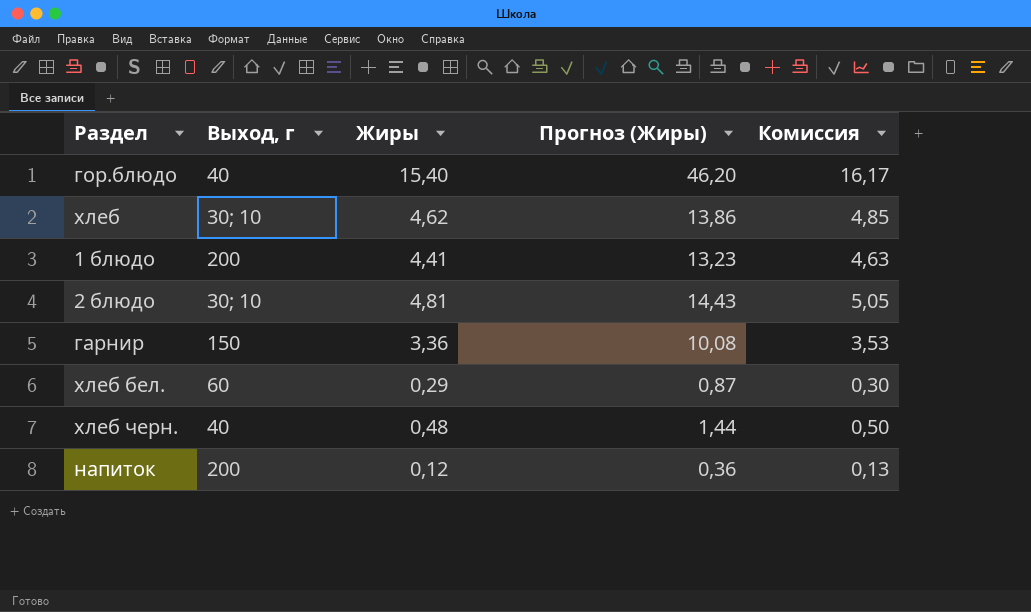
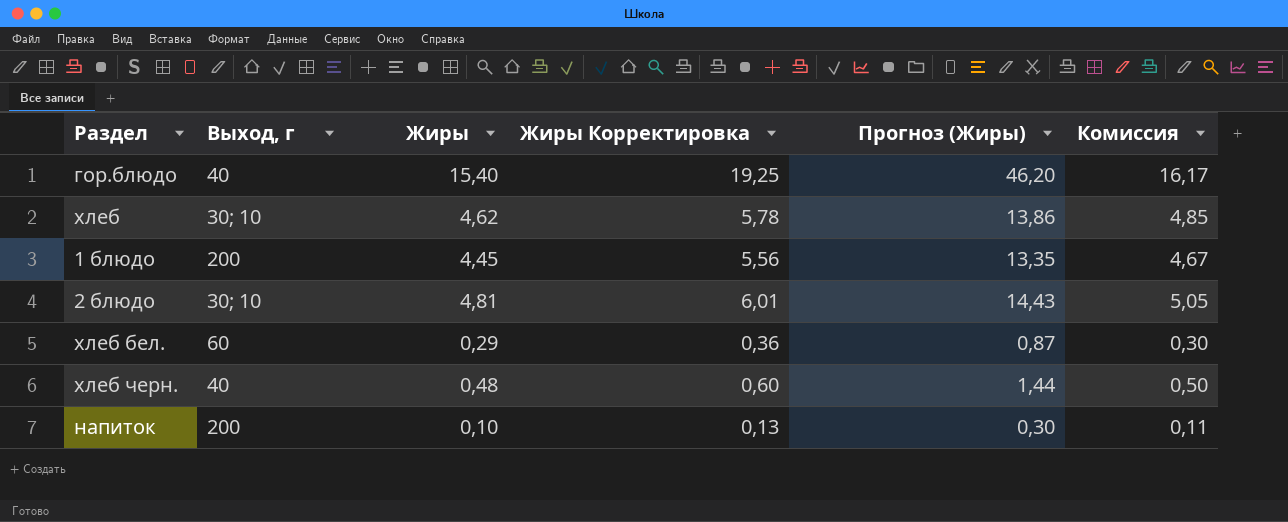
column Жиры Корректировка | formula: none -> [Жиры] * 1,25
row гарнир: 150 | 3,36 | 10,08 | 3,53 -> none
1 блюдо | Жиры: 4,41 -> 4,45
1 блюдо | Прогноз (Жиры): 13,23 -> 13,35
1 блюдо | Комиссия: 4,63 -> 4,67
напиток | Жиры: 0,12 -> 0,10
напиток | Прогноз (Жиры): 0,36 -> 0,30
напиток | Комиссия: 0,13 -> 0,11

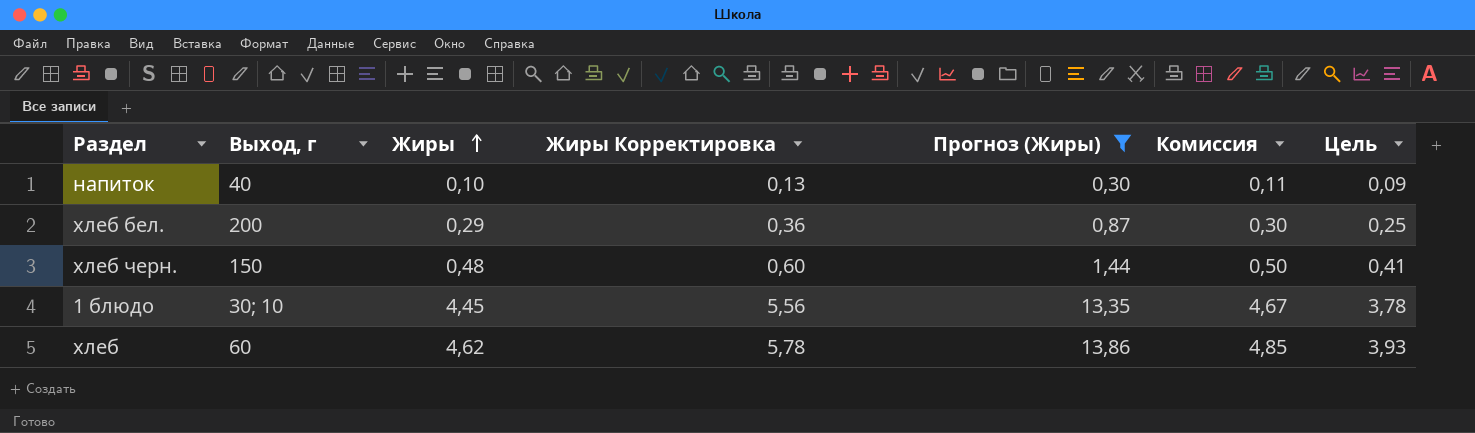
filter: none -> Прогноз (Жиры) <= 13,86
row order: none -> Жиры ascending
column Цель | formula: none -> [Жиры] * 0,85
напиток | Выход, г: 200 -> 40
хлеб бел. | Выход, г: 60 -> 200
хлеб черн. | Выход, г: 40 -> 150
1 блюдо | Выход, г: 200 -> 30; 10
хлеб | Выход, г: 30; 10 -> 60

